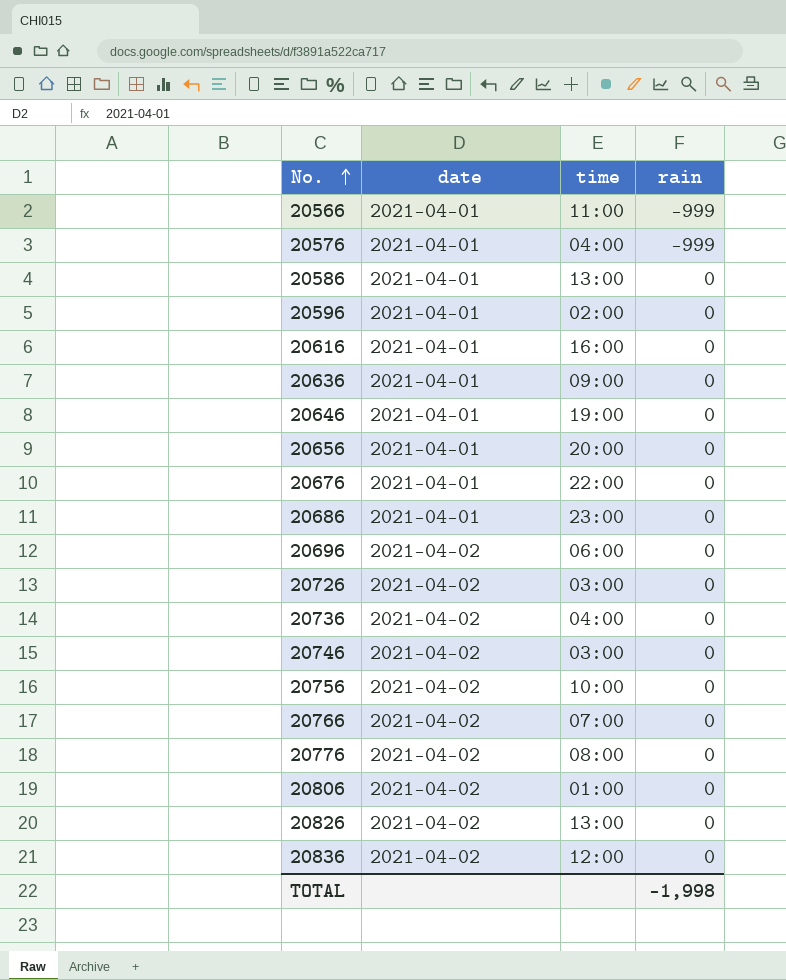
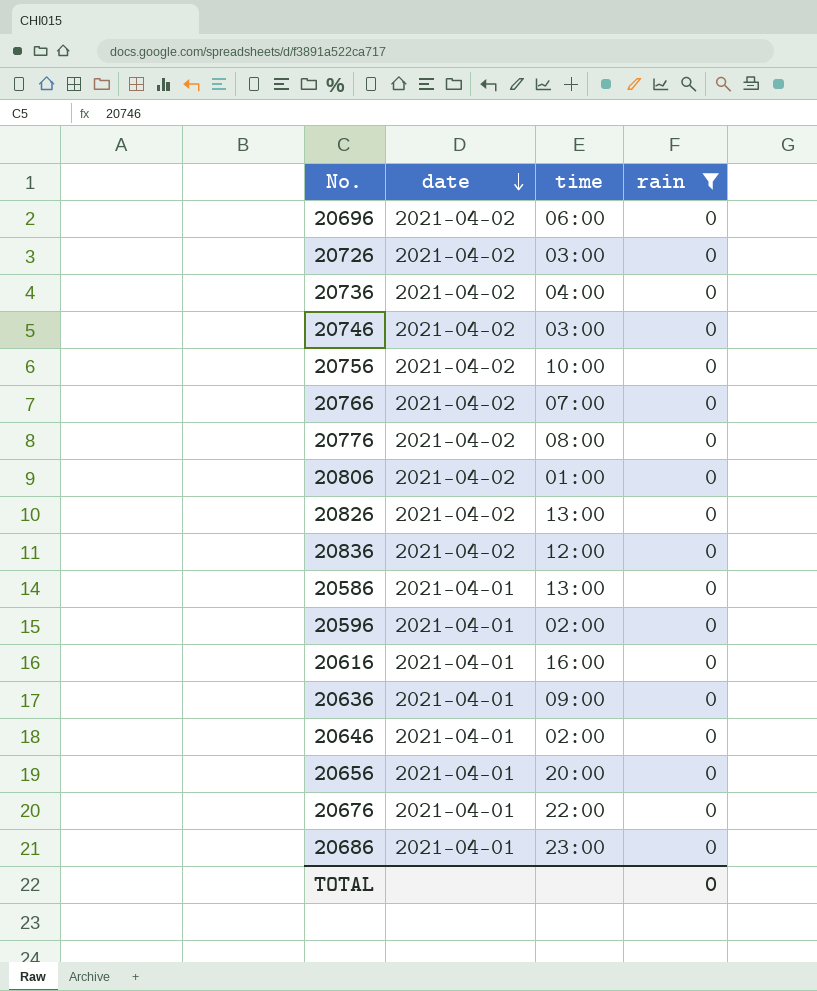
filter: none -> rain = 0
row order: No. ascending -> date descending
20646 | time: 19:00 -> 02:00
TOTAL | rain: -1,998 -> 0

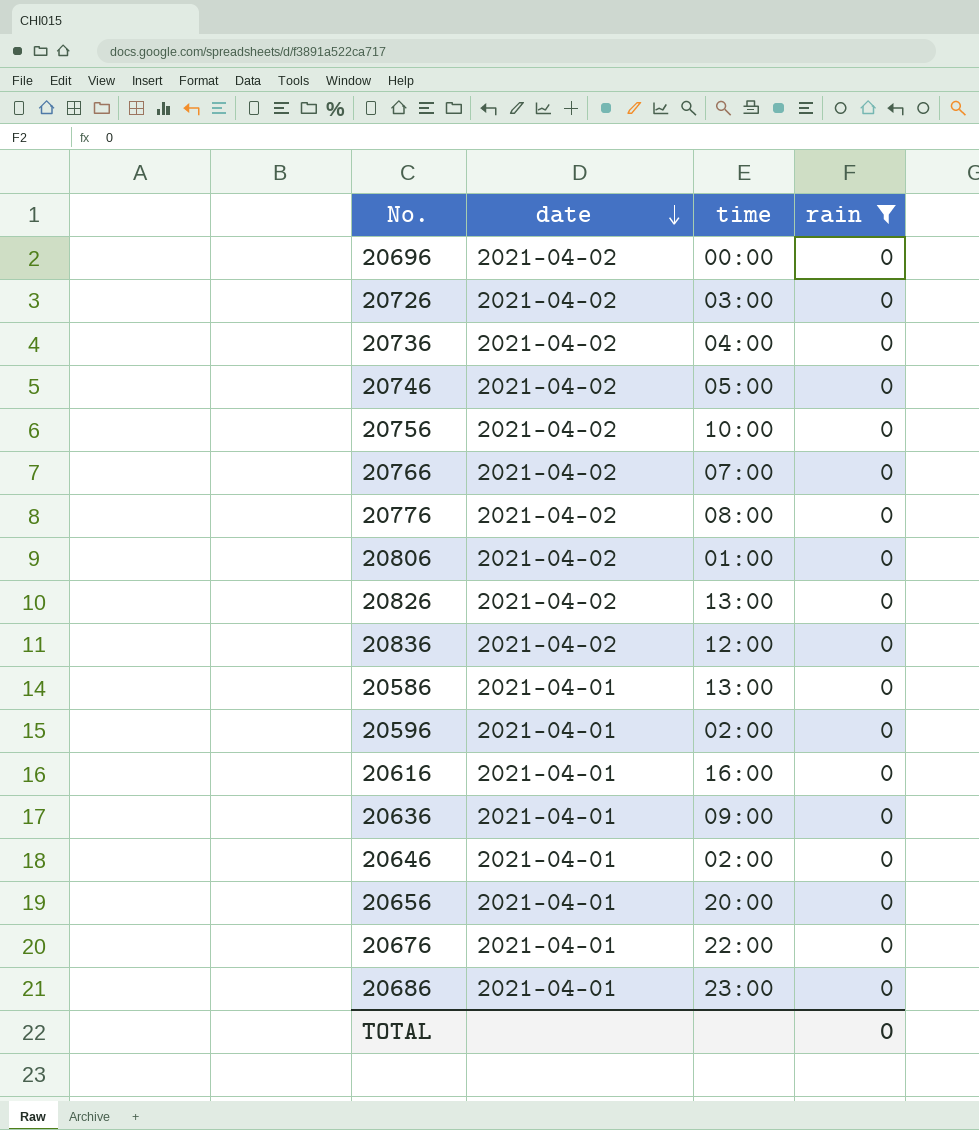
20696 | time: 06:00 -> 00:00
20746 | time: 03:00 -> 05:00

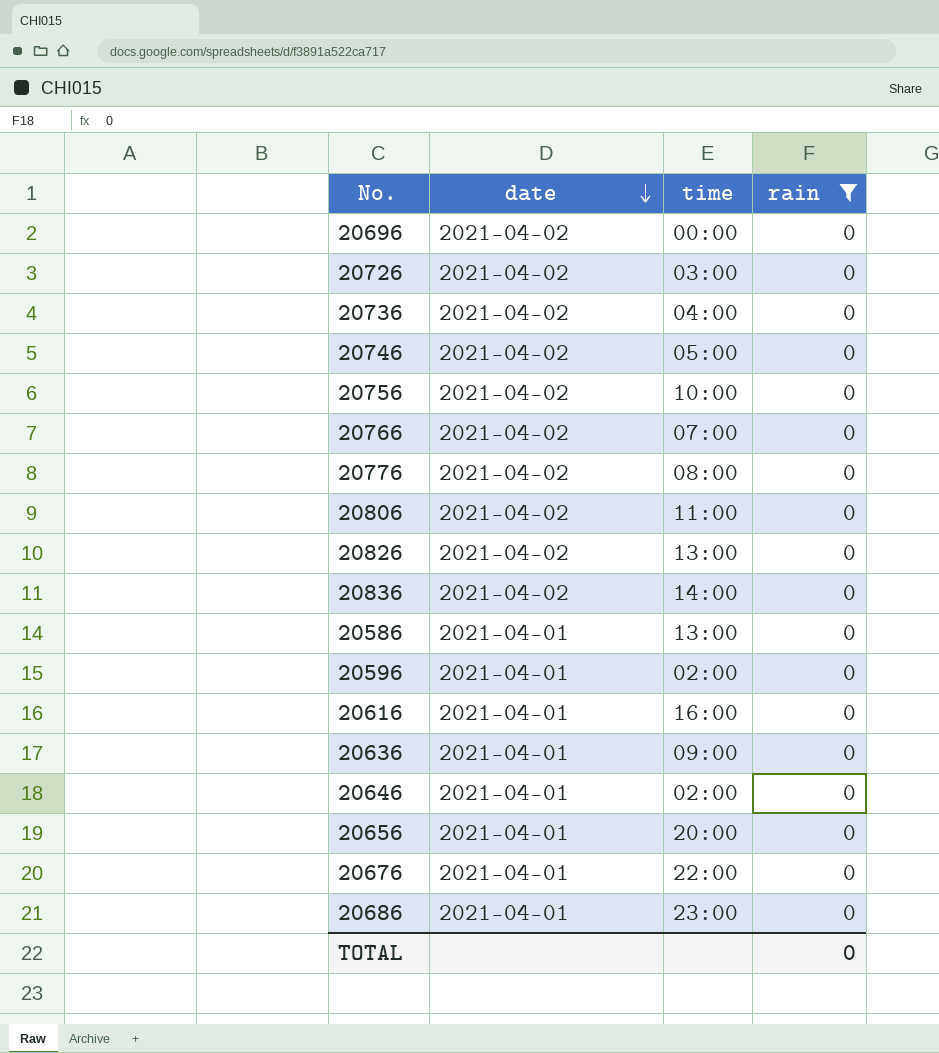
20806 | time: 01:00 -> 11:00
20836 | time: 12:00 -> 14:00

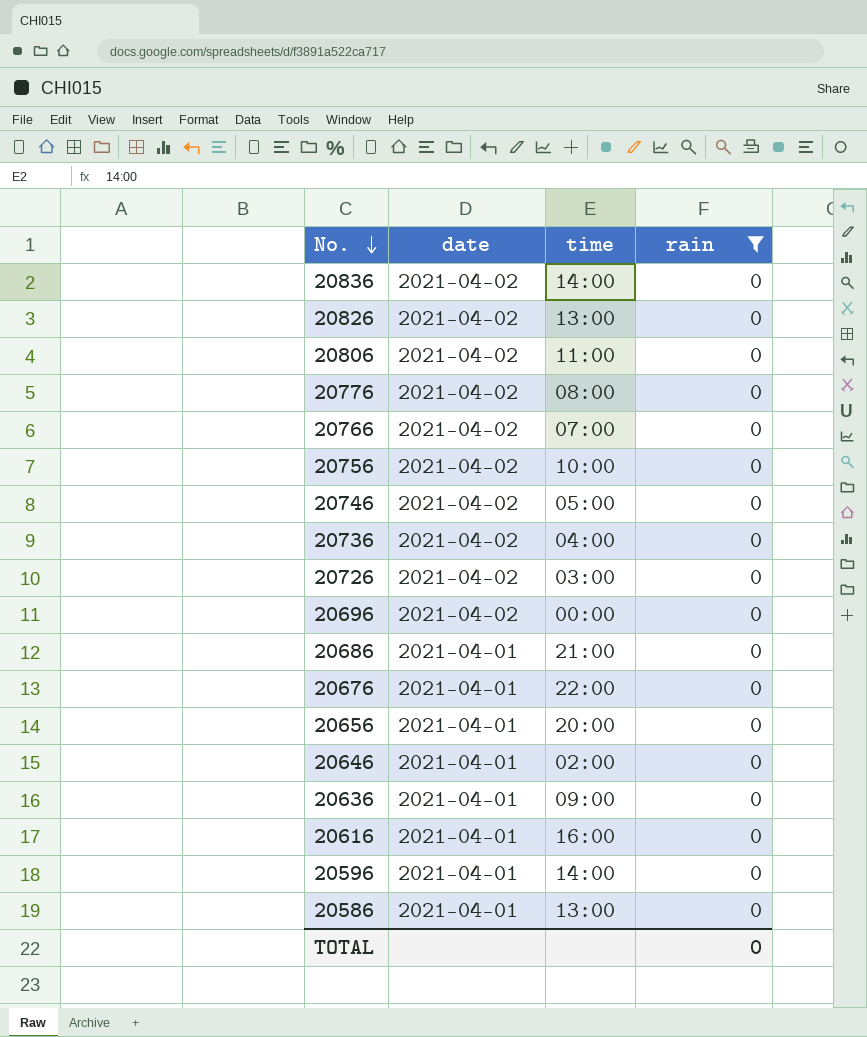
row order: date descending -> No. descending
20686 | time: 23:00 -> 21:00
20596 | time: 02:00 -> 14:00

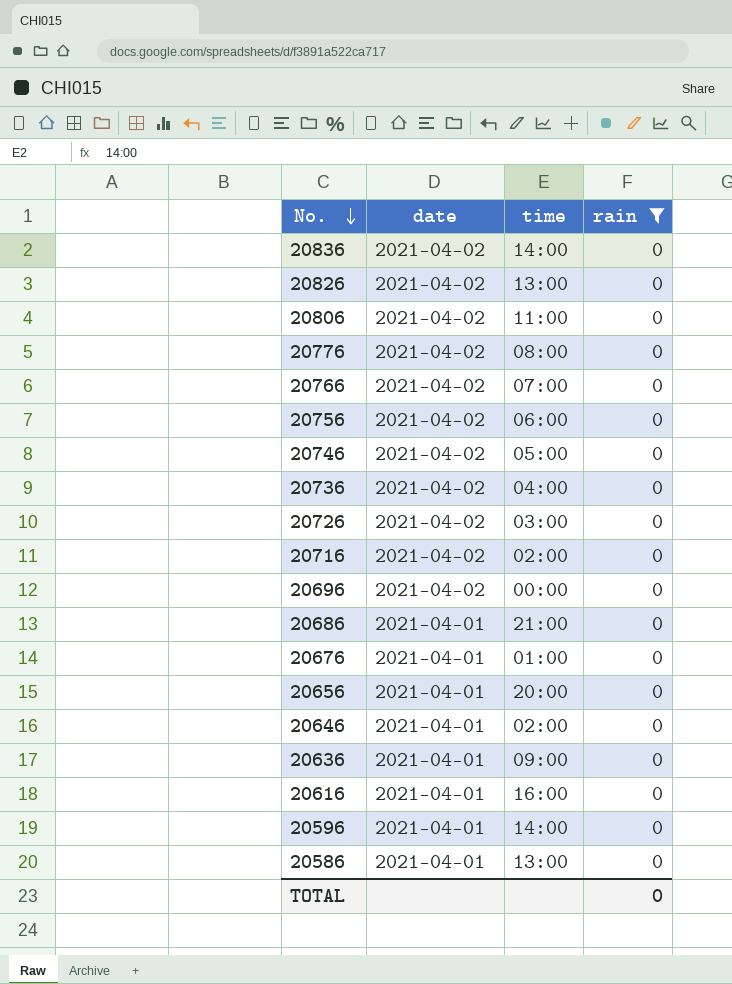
20756 | time: 10:00 -> 06:00
row 20716: none -> 2021-04-02 | 02:00 | 0
20676 | time: 22:00 -> 01:00

